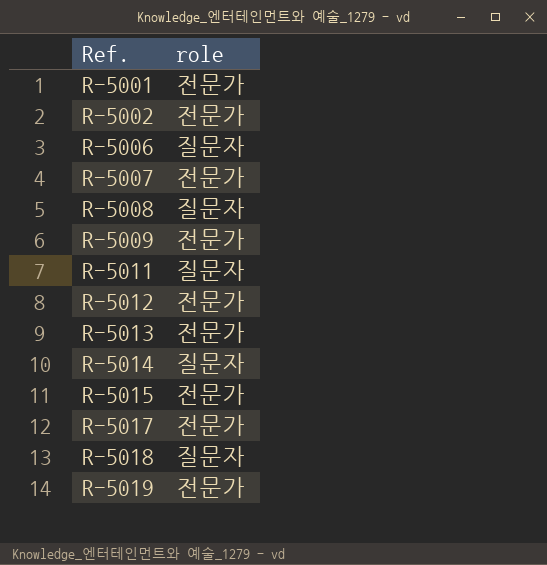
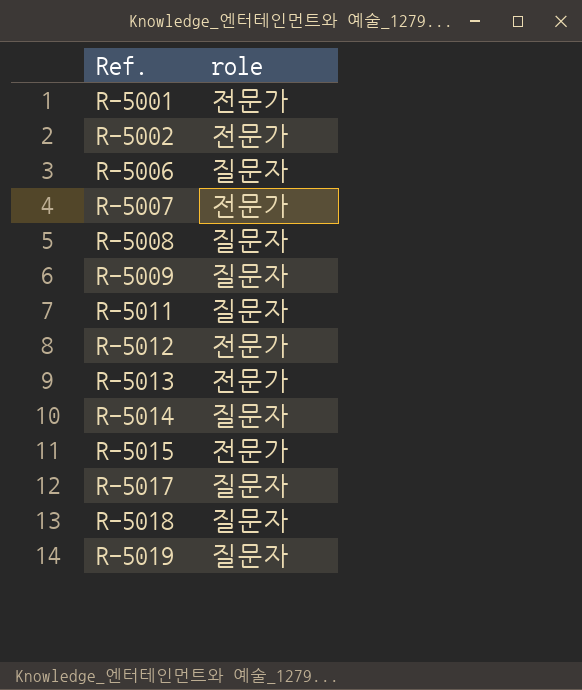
R-5009 | role: 전문가 -> 질문자
R-5017 | role: 전문가 -> 질문자
R-5019 | role: 전문가 -> 질문자

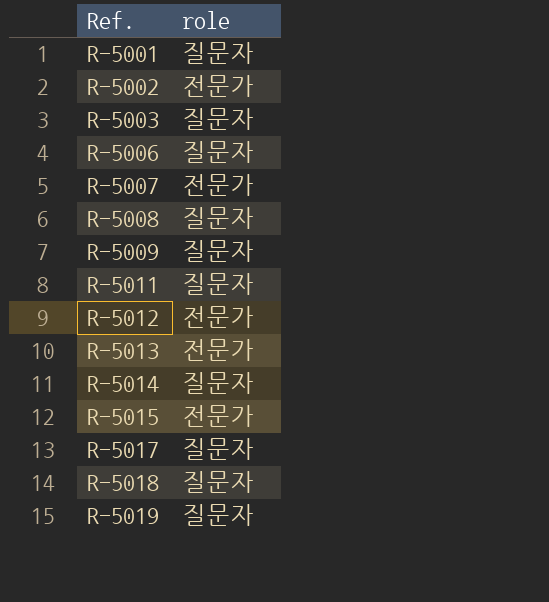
R-5001 | role: 전문가 -> 질문자
row R-5003: none -> 질문자

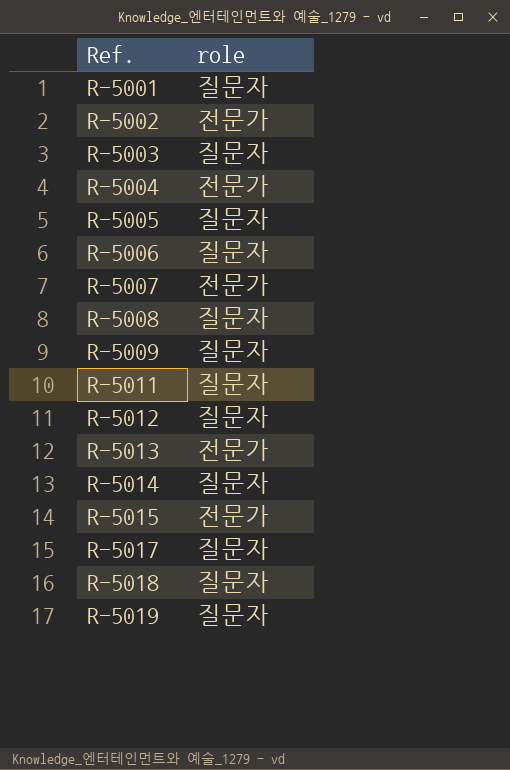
row R-5004: none -> 전문가
row R-5005: none -> 질문자
R-5012 | role: 전문가 -> 질문자

